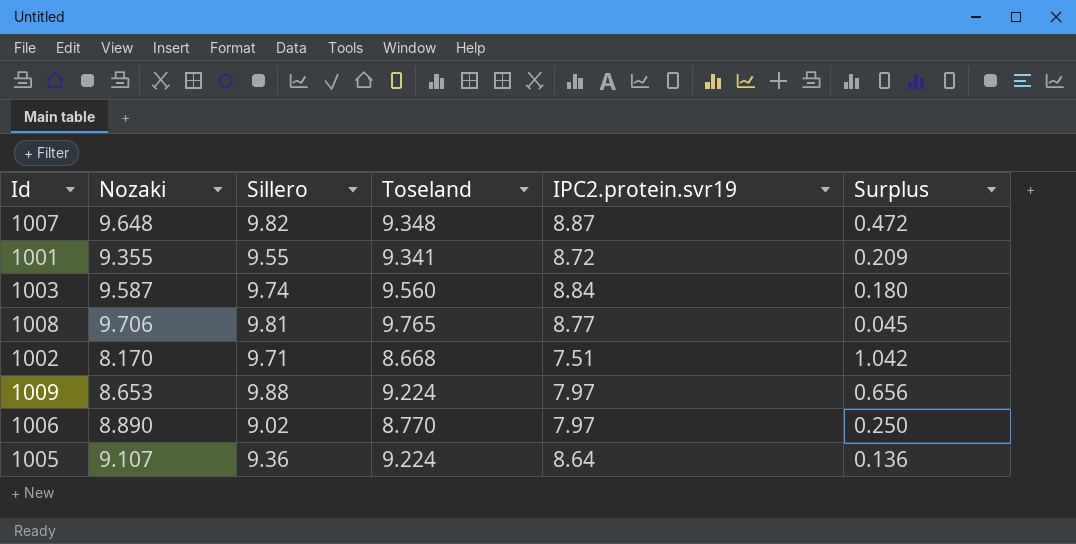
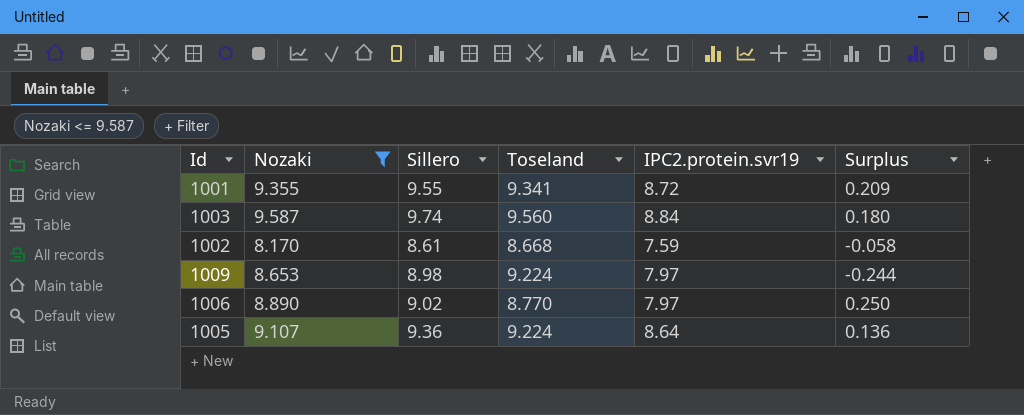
filter: none -> Nozaki <= 9.587
1002 | Sillero: 9.71 -> 8.61
1002 | IPC2.protein.svr19: 7.51 -> 7.59
1002 | Surplus: 1.042 -> -0.058
1009 | Sillero: 9.88 -> 8.98
1009 | Surplus: 0.656 -> -0.244

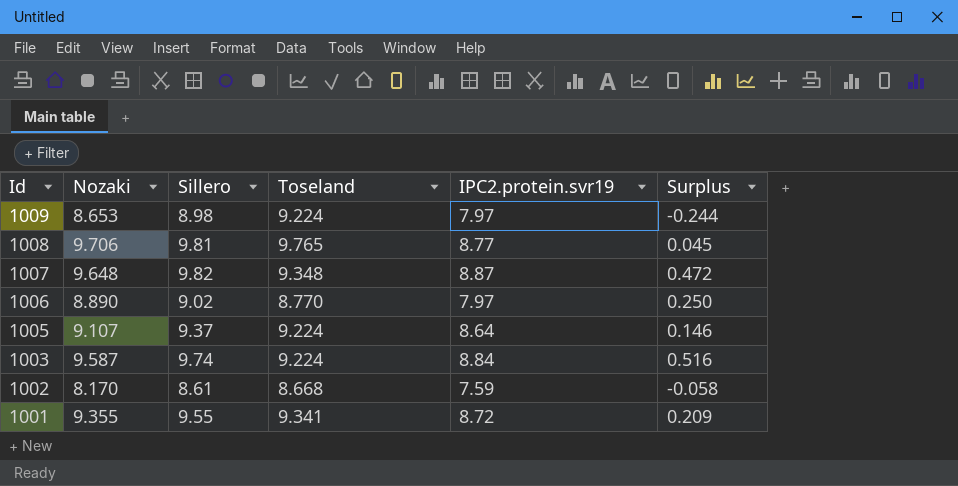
filter: Nozaki <= 9.587 -> none
row order: none -> Id descending
1005 | Sillero: 9.36 -> 9.37
1005 | Surplus: 0.136 -> 0.146
1003 | Toseland: 9.560 -> 9.224
1003 | Surplus: 0.180 -> 0.516

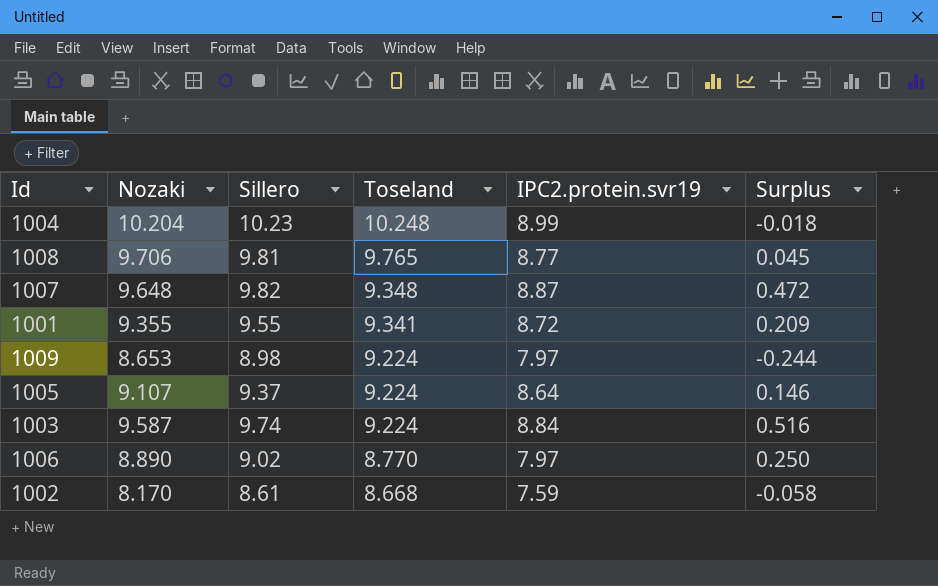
row order: Id descending -> Toseland descending
row 1004: none -> 10.204 | 10.23 | 10.248 | 8.99 | -0.018

